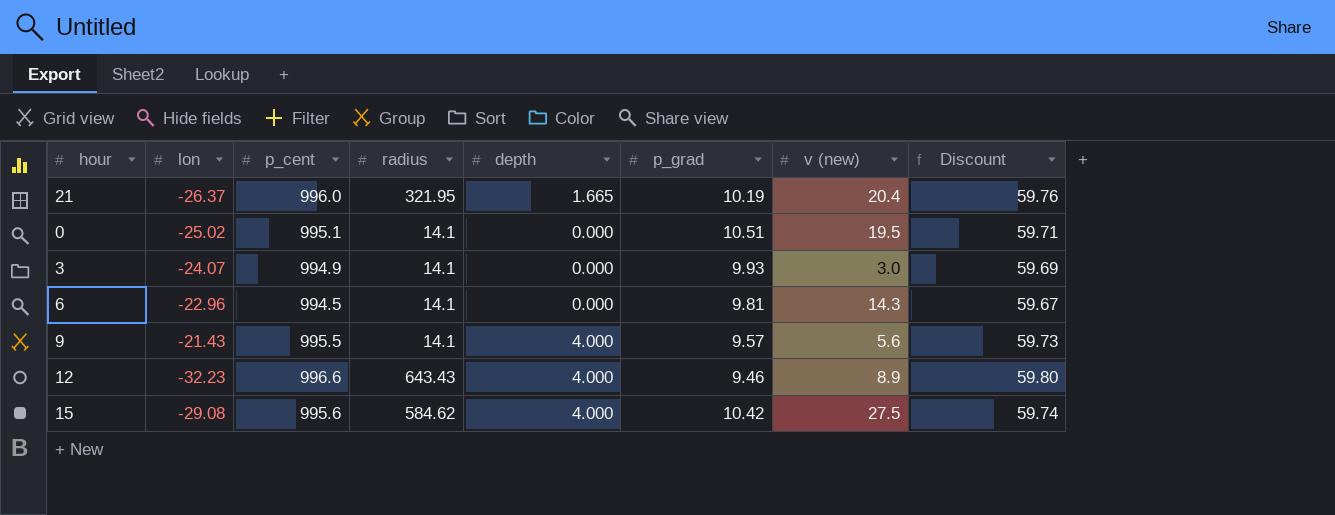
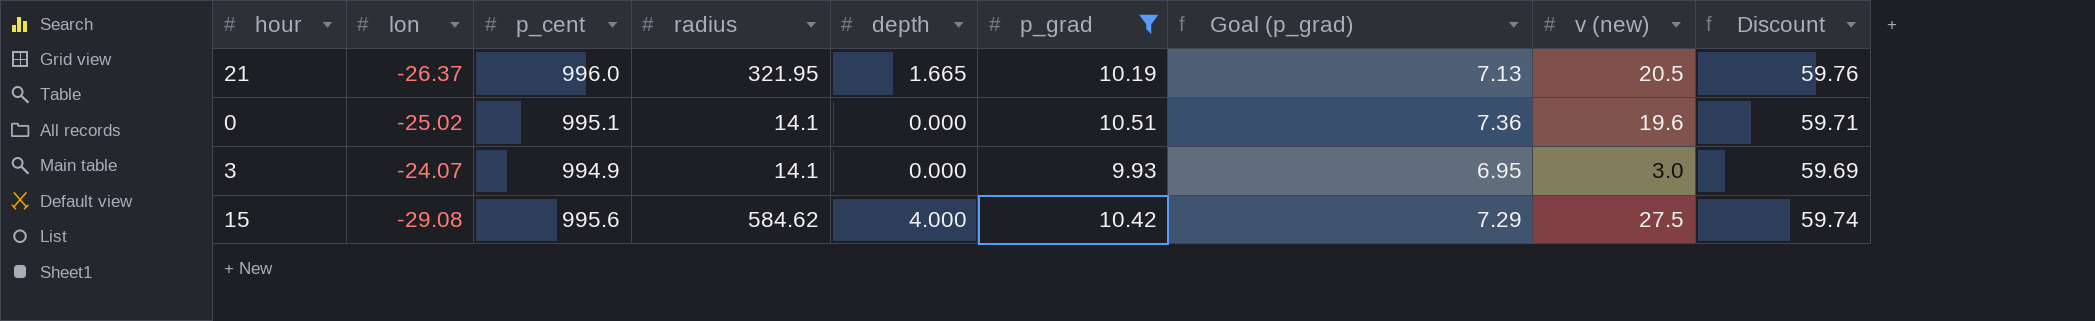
filter: none -> p_grad >= 9.93
column Goal (p_grad) | formula: none -> [p_grad] * 0.7
21 | v (new): 20.4 -> 20.5
0 | v (new): 19.5 -> 19.6

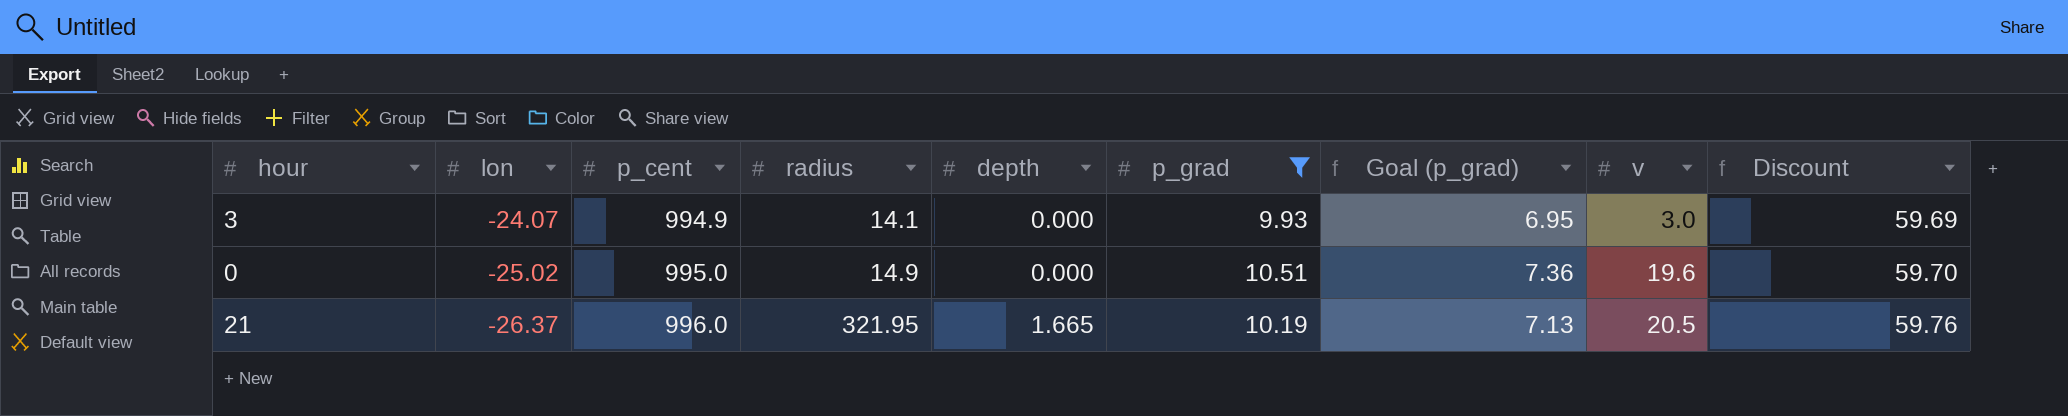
row order: none -> lon descending
column name: v (new) -> v
row 15: -29.08 | 995.6 | 584.62 | 4.000 | 10.42 | 7.29 | 27.5 | 59.74 -> none
0 | p_cent: 995.1 -> 995.0
0 | radius: 14.1 -> 14.9
0 | Discount: 59.71 -> 59.70

